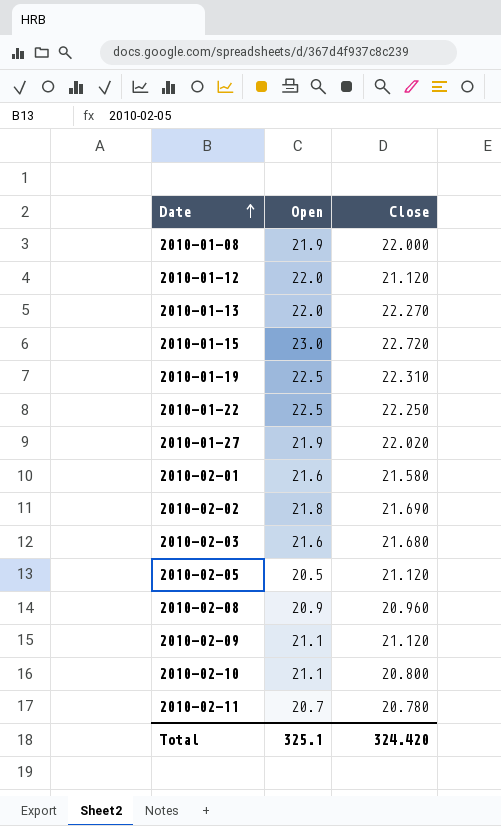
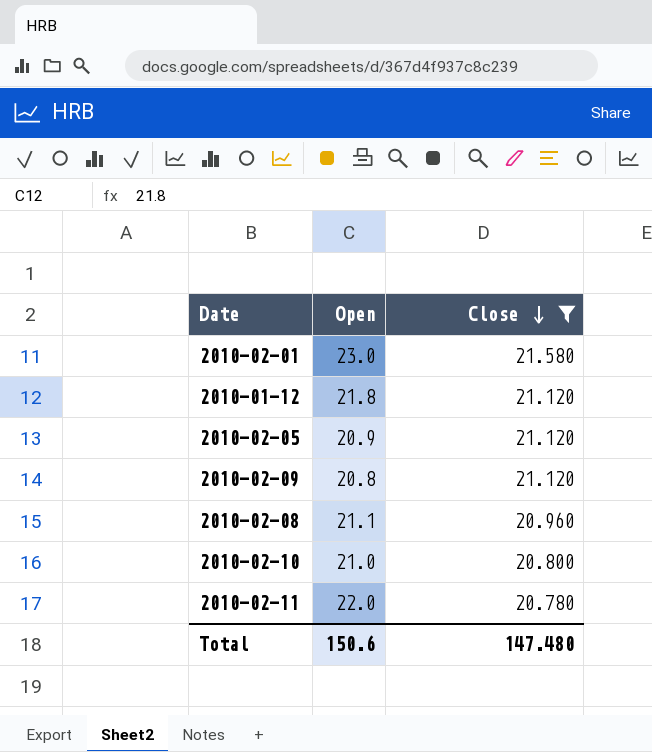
filter: none -> Close <= 21.580
row order: Date ascending -> Close descending
2010-02-01 | Open: 21.6 -> 23.0
2010-01-12 | Open: 22.0 -> 21.8
2010-02-05 | Open: 20.5 -> 20.9
2010-02-09 | Open: 21.1 -> 20.8
2010-02-08 | Open: 20.9 -> 21.1
2010-02-10 | Open: 21.1 -> 21.0
2010-02-11 | Open: 20.7 -> 22.0
Total | Open: 325.1 -> 150.6
Total | Close: 324.420 -> 147.480

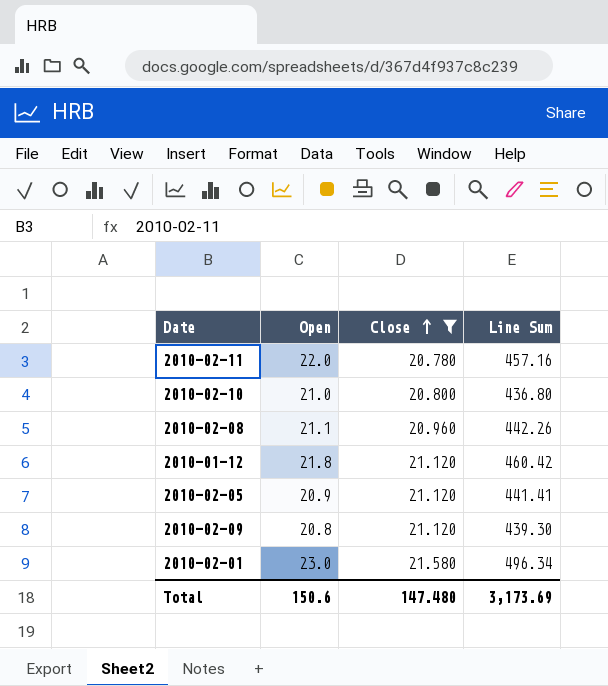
row order: Close descending -> Close ascending
column Line Sum | formula: none -> [Open] * [Close]

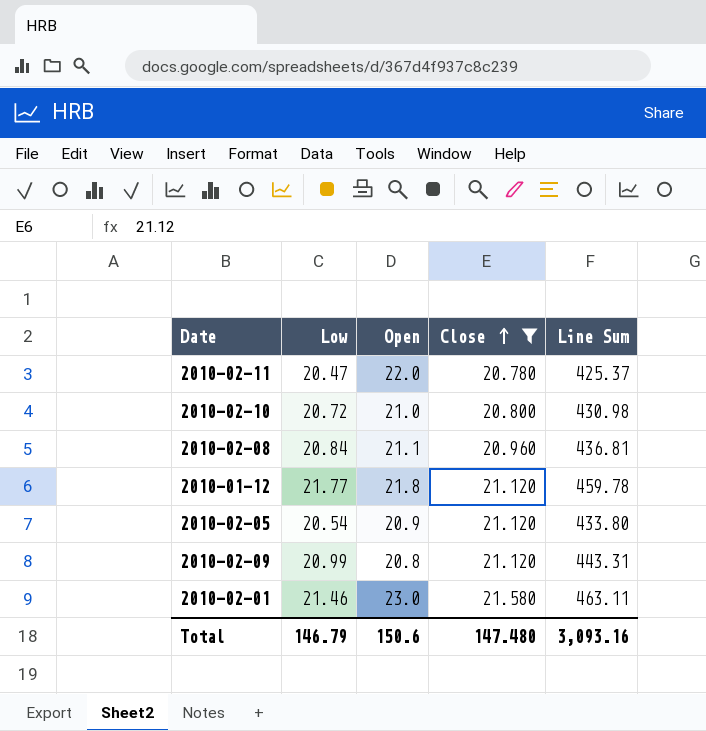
column Low | position: none -> 2
column Line Sum | formula: [Open] * [Close] -> [Low] * [Close]
Total | Line Sum: 3,173.69 -> 3,093.16

